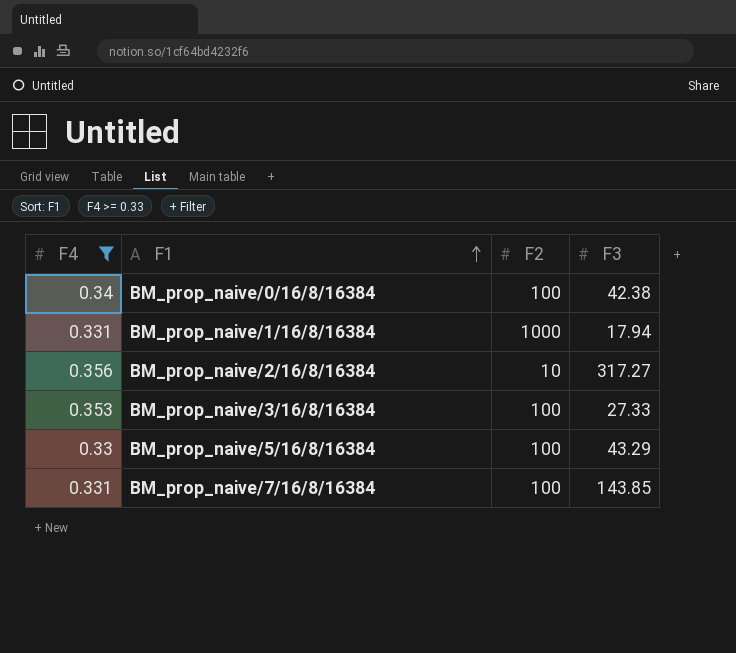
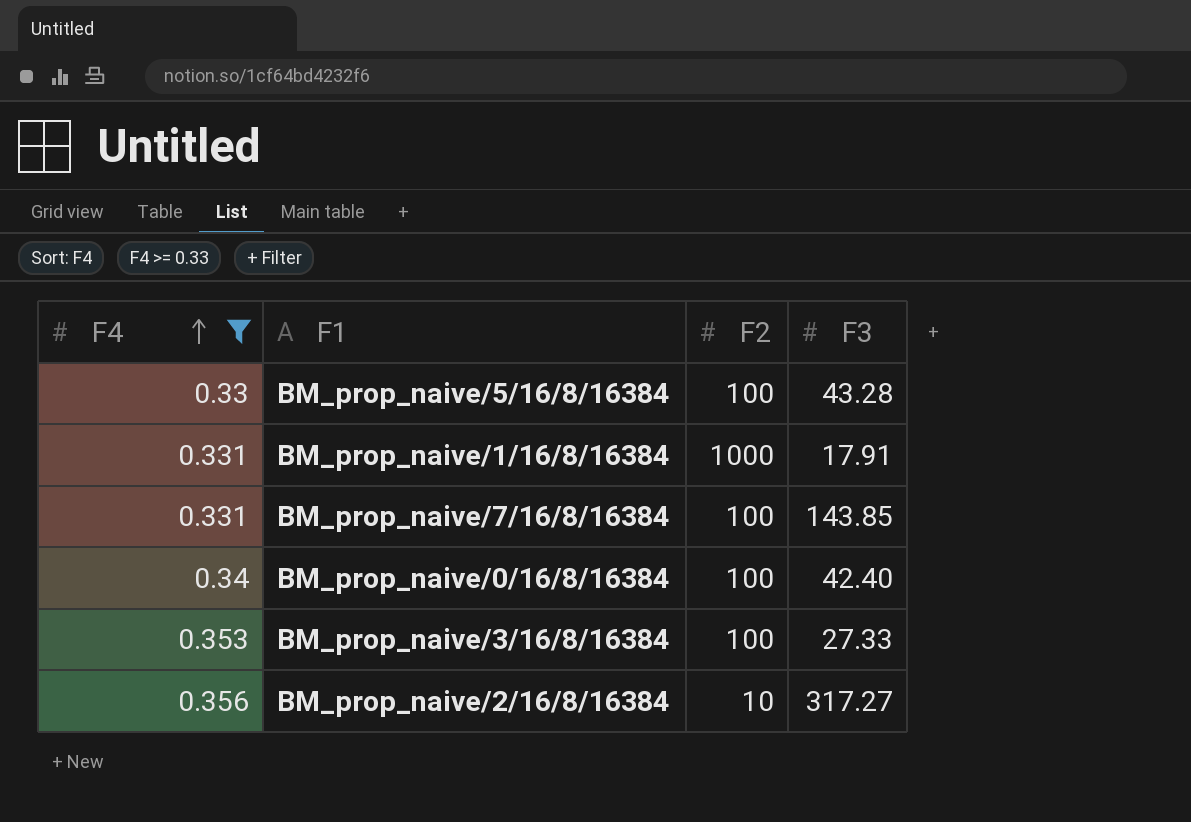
row order: F1 ascending -> F4 ascending
BM_prop_naive/5/16/8/16384 | F3: 43.29 -> 43.28
BM_prop_naive/1/16/8/16384 | F3: 17.94 -> 17.91
BM_prop_naive/0/16/8/16384 | F3: 42.38 -> 42.40

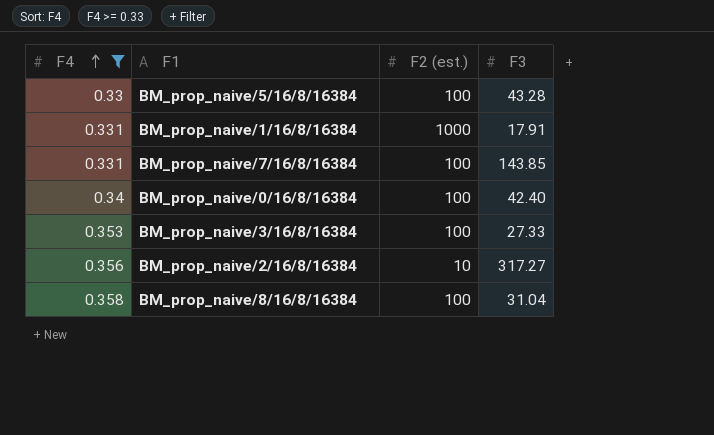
column name: F2 -> F2 (est.)
row BM_prop_naive/8/16/8/16384: none -> 0.358 | 100 | 31.04

